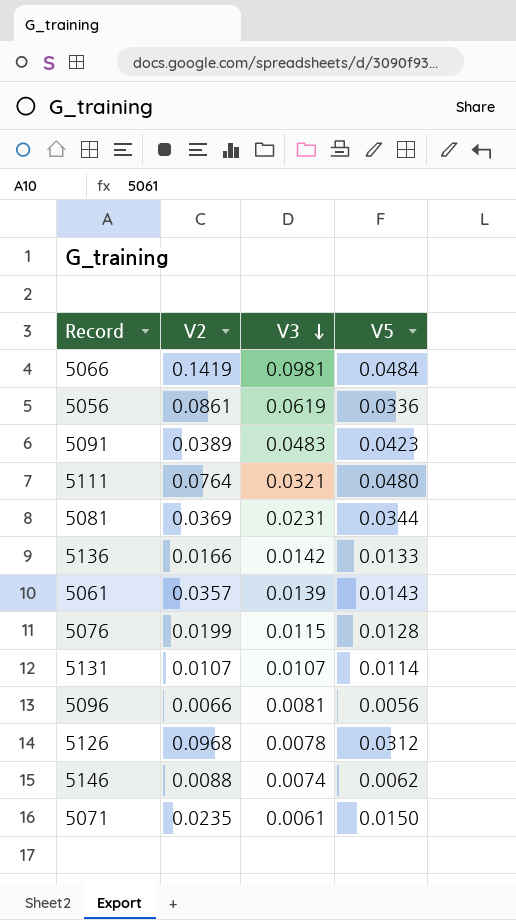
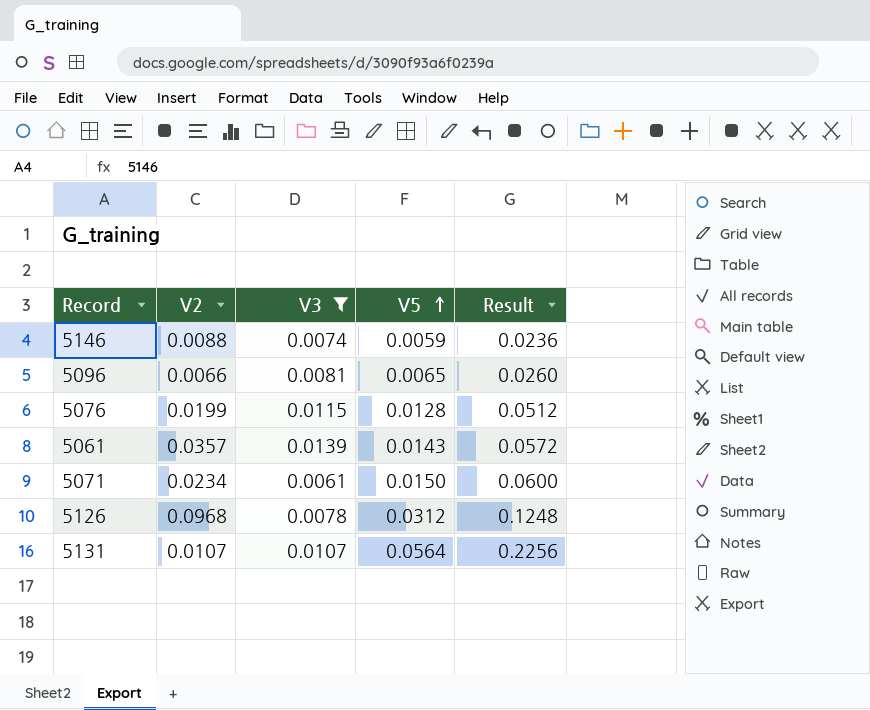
filter: none -> V3 <= 0.0139
row order: V3 descending -> V5 ascending
column Result | formula: none -> [V5] * 4
5146 | V5: 0.0062 -> 0.0059
5096 | V5: 0.0056 -> 0.0065
5071 | V2: 0.0235 -> 0.0234
5131 | V5: 0.0114 -> 0.0564

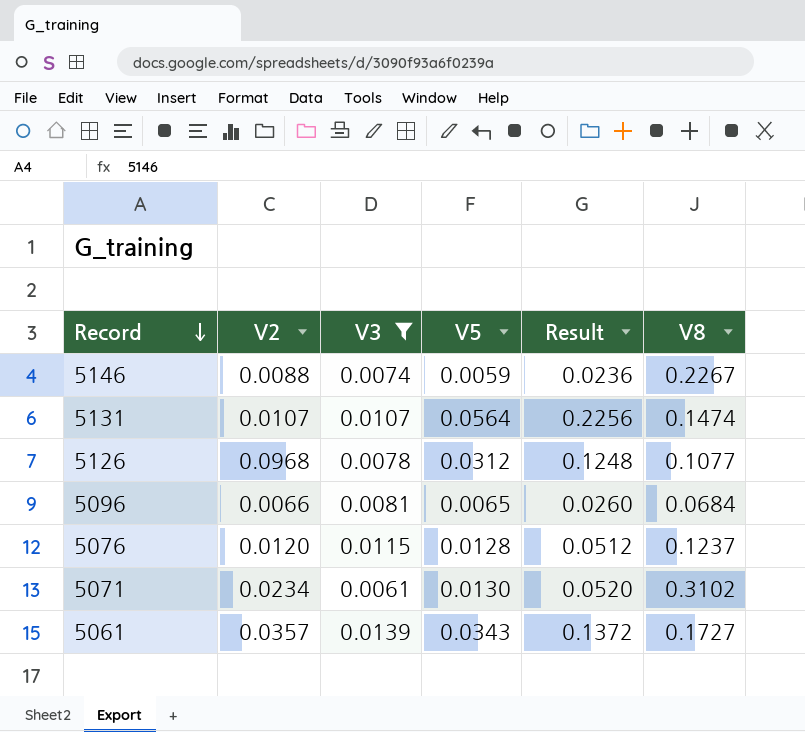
row order: V5 ascending -> Record descending
column V8 | position: none -> 6
5076 | V2: 0.0199 -> 0.0120
5071 | V5: 0.0150 -> 0.0130
5071 | Result: 0.0600 -> 0.0520
5061 | V5: 0.0143 -> 0.0343
5061 | Result: 0.0572 -> 0.1372

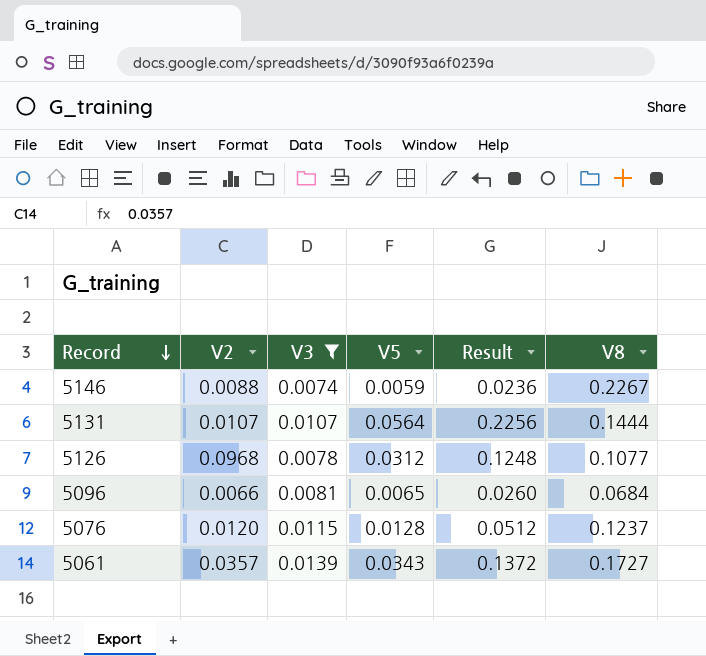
row 5071: 0.0234 | 0.0061 | 0.0130 | 0.0520 | 0.3102 -> none
5131 | V8: 0.1474 -> 0.1444

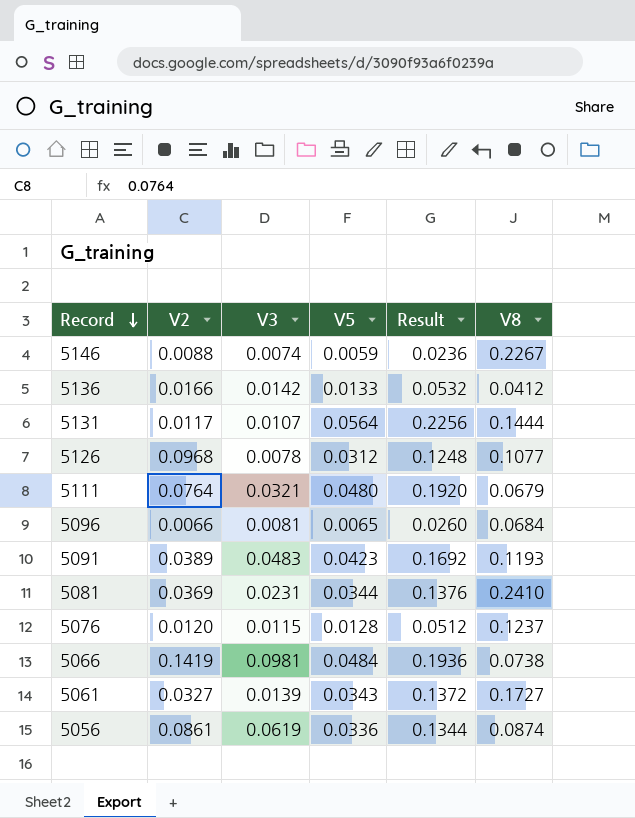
filter: V3 <= 0.0139 -> none
5131 | V2: 0.0107 -> 0.0117
5061 | V2: 0.0357 -> 0.0327

